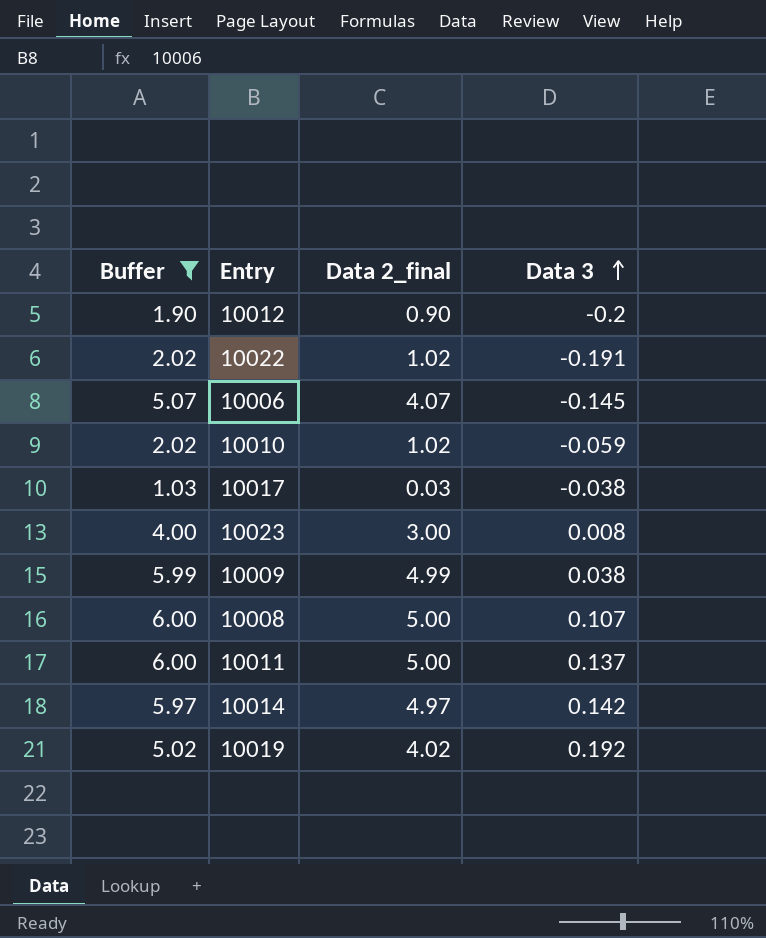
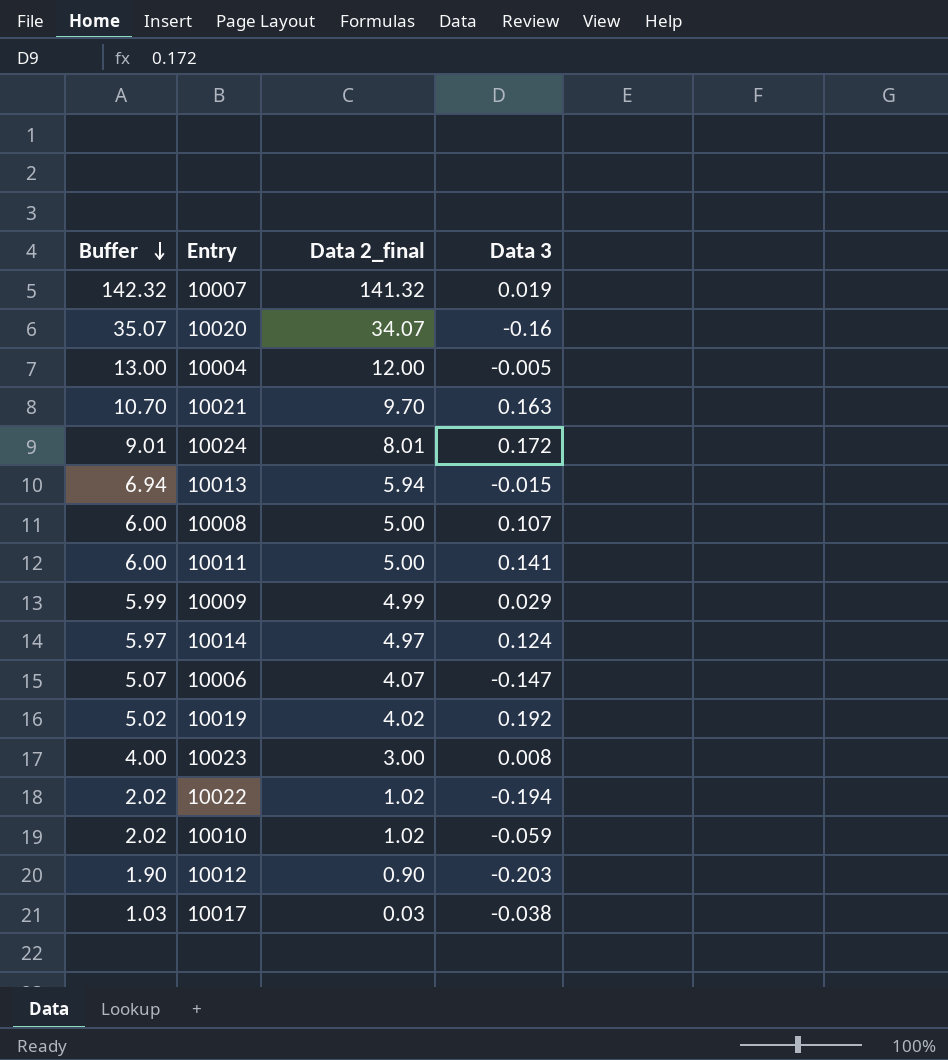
filter: Buffer <= 6.00 -> none
row order: Data 3 ascending -> Buffer descending
10011 | Data 3: 0.137 -> 0.141
10009 | Data 3: 0.038 -> 0.029
10014 | Data 3: 0.142 -> 0.124
10006 | Data 3: -0.145 -> -0.147
10022 | Data 3: -0.191 -> -0.194
10012 | Data 3: -0.2 -> -0.203

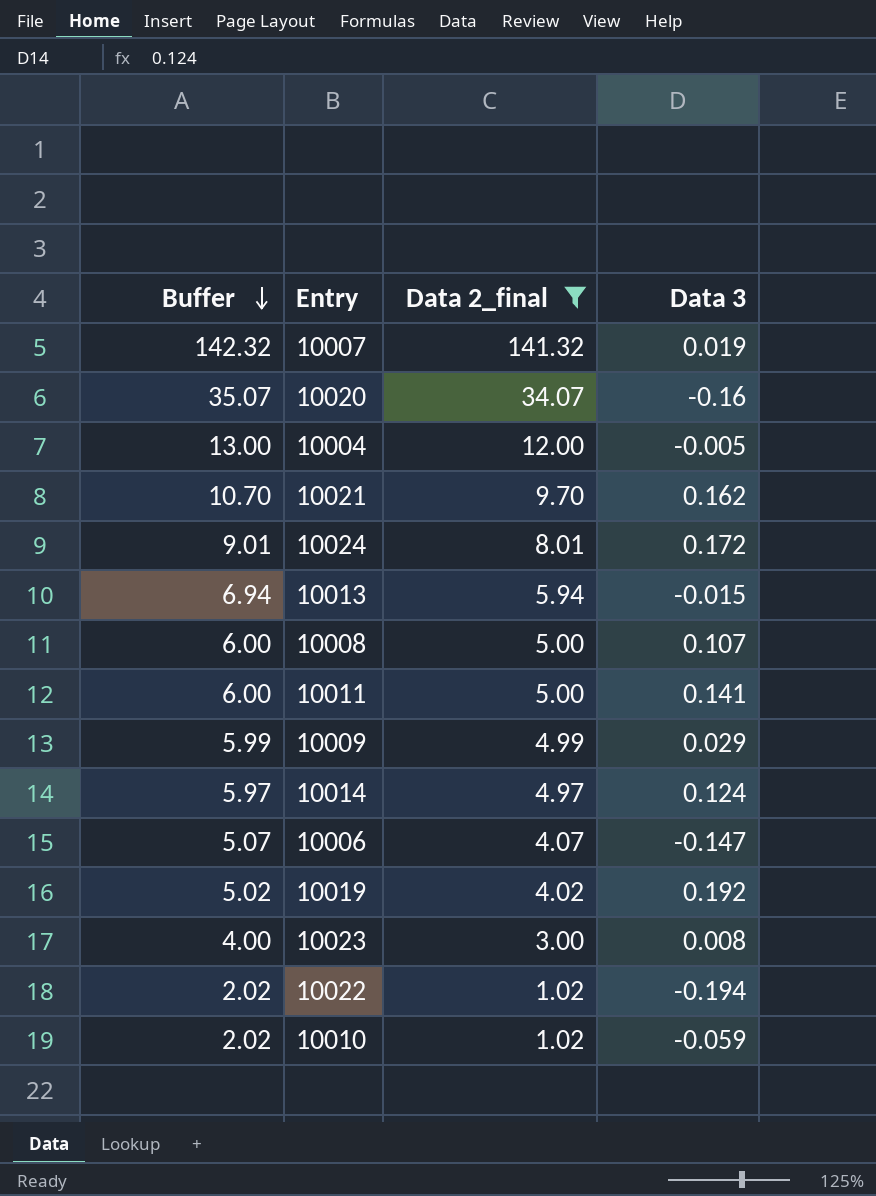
filter: none -> Data 2_final >= 1.02
10021 | Data 3: 0.163 -> 0.162

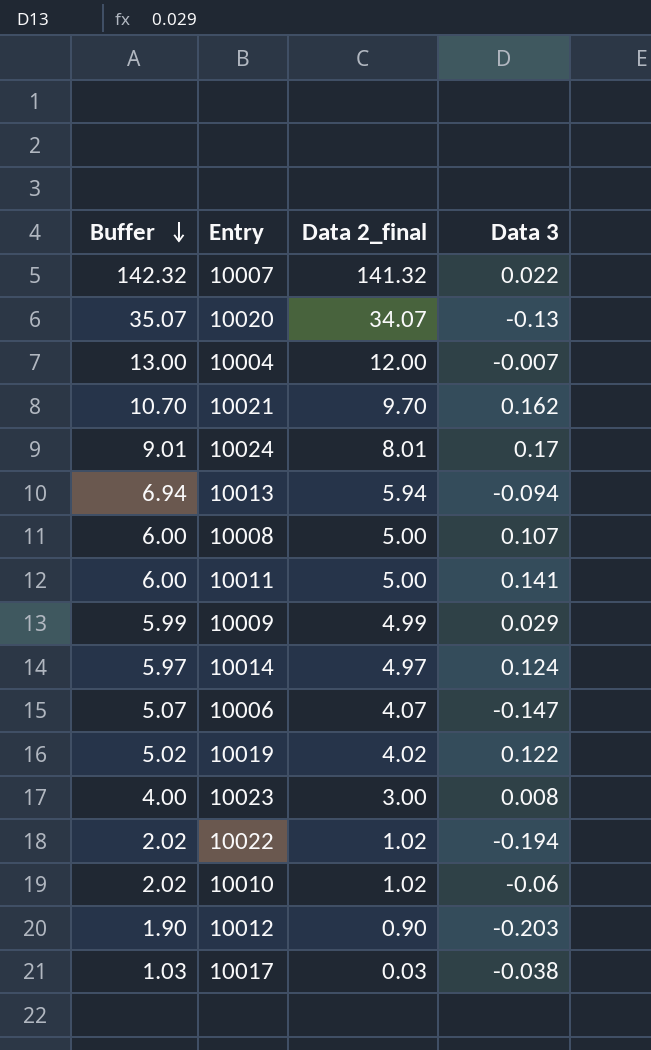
filter: Data 2_final >= 1.02 -> none
10007 | Data 3: 0.019 -> 0.022
10020 | Data 3: -0.16 -> -0.13
10004 | Data 3: -0.005 -> -0.007
10024 | Data 3: 0.172 -> 0.17
10013 | Data 3: -0.015 -> -0.094
10019 | Data 3: 0.192 -> 0.122
10010 | Data 3: -0.059 -> -0.06

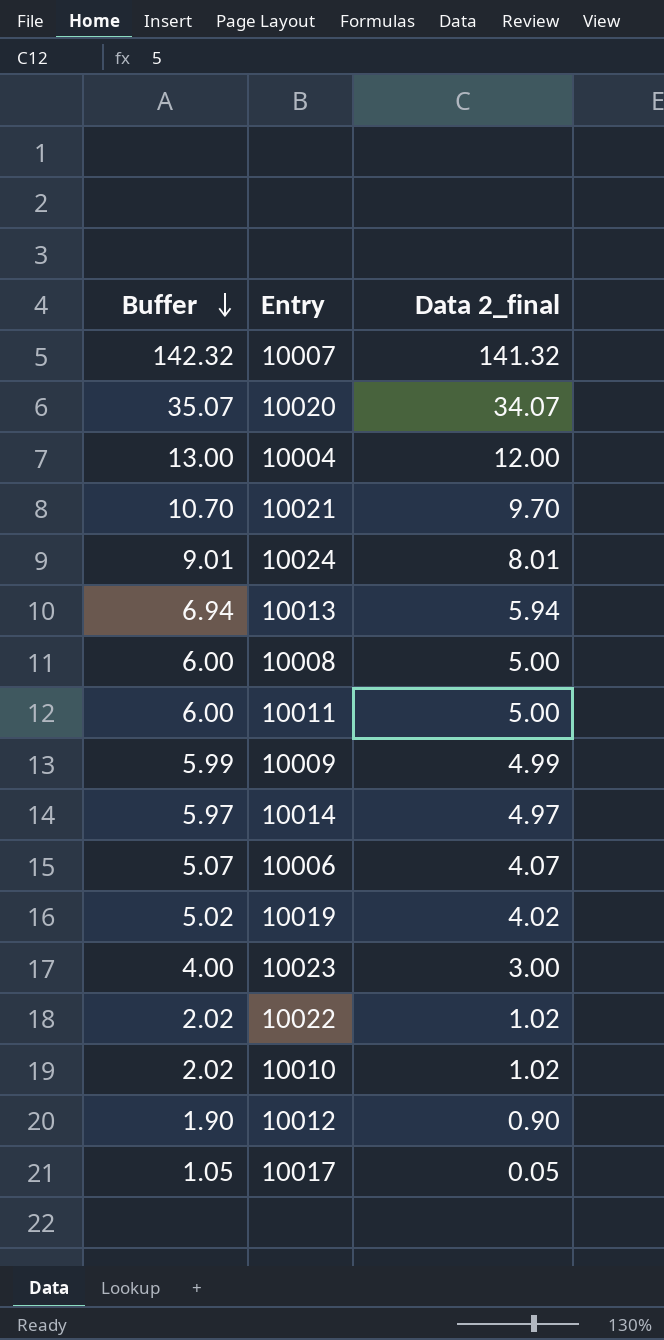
column Data 3 | position: 4 -> none
10017 | Buffer: 1.03 -> 1.05
10017 | Data 2_final: 0.03 -> 0.05

